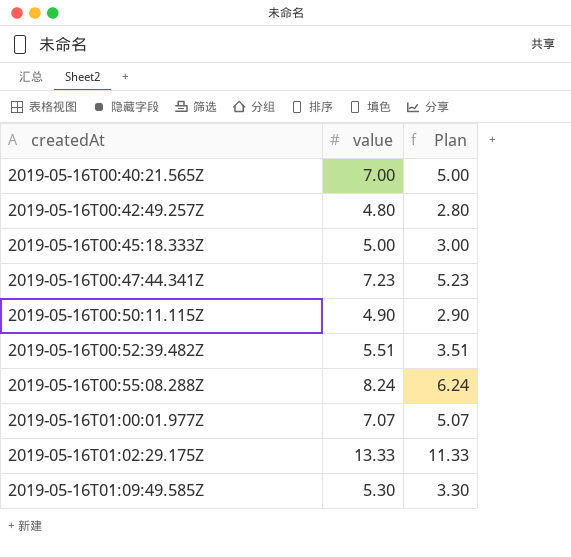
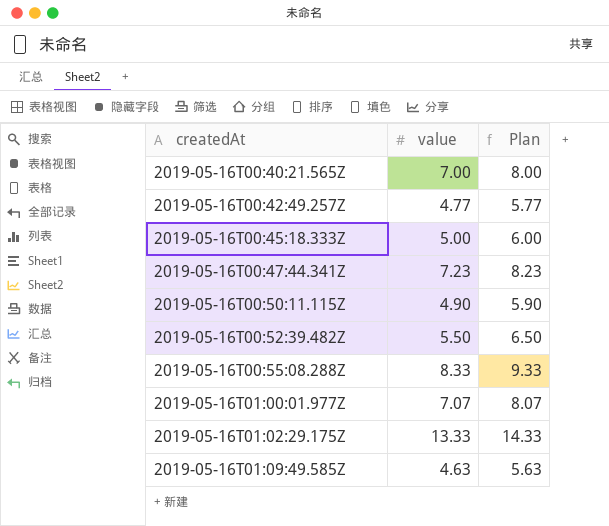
column Plan | formula: [value] - 2 -> [value] + 1
2019-05-16T00:42:49.257Z | value: 4.80 -> 4.77
2019-05-16T00:52:39.482Z | value: 5.51 -> 5.50
2019-05-16T00:55:08.288Z | value: 8.24 -> 8.33
2019-05-16T01:09:49.585Z | value: 5.30 -> 4.63

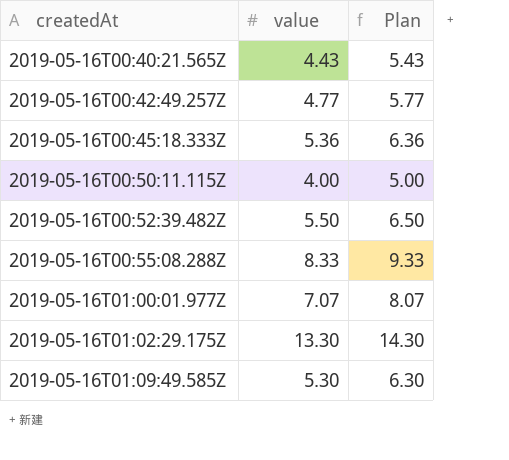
row 2019-05-16T00:47:44.341Z: 7.23 | 8.23 -> none
2019-05-16T00:40:21.565Z | value: 7.00 -> 4.43
2019-05-16T00:40:21.565Z | Plan: 8.00 -> 5.43
2019-05-16T00:45:18.333Z | value: 5.00 -> 5.36
2019-05-16T00:45:18.333Z | Plan: 6.00 -> 6.36
2019-05-16T00:50:11.115Z | value: 4.90 -> 4.00
2019-05-16T00:50:11.115Z | Plan: 5.90 -> 5.00
2019-05-16T01:02:29.175Z | value: 13.33 -> 13.30
2019-05-16T01:02:29.175Z | Plan: 14.33 -> 14.30
2019-05-16T01:09:49.585Z | value: 4.63 -> 5.30
2019-05-16T01:09:49.585Z | Plan: 5.63 -> 6.30

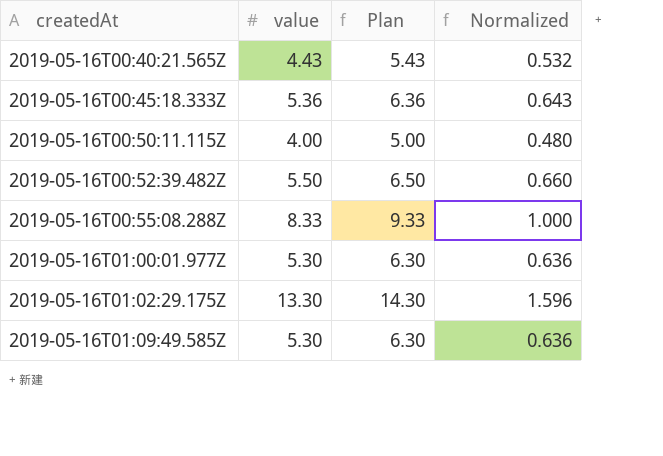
column Normalized | formula: none -> [value] * 0.12
row 2019-05-16T00:42:49.257Z: 4.77 | 5.77 -> none
2019-05-16T01:00:01.977Z | value: 7.07 -> 5.30
2019-05-16T01:00:01.977Z | Plan: 8.07 -> 6.30

